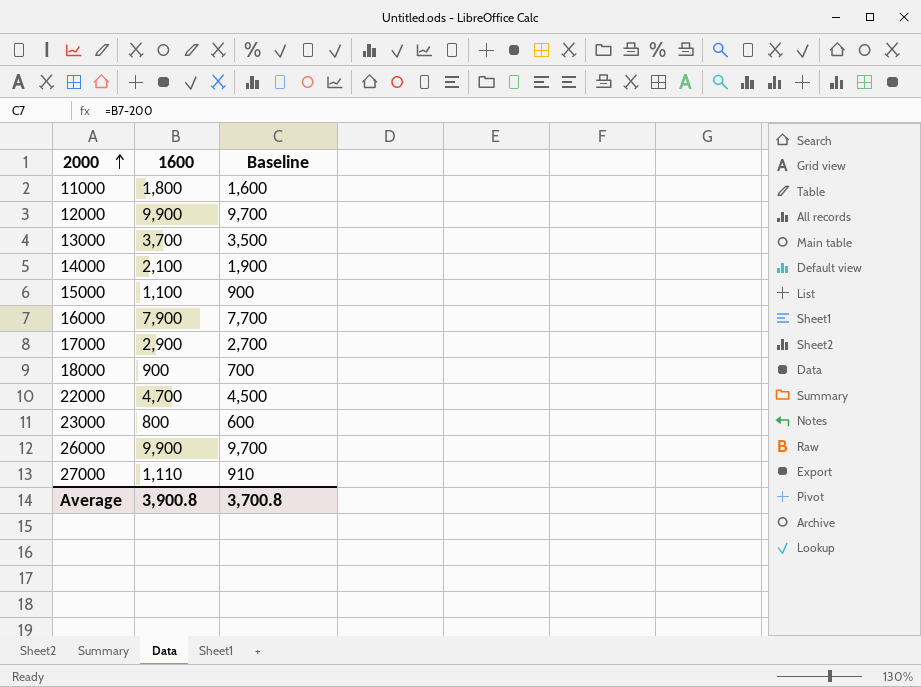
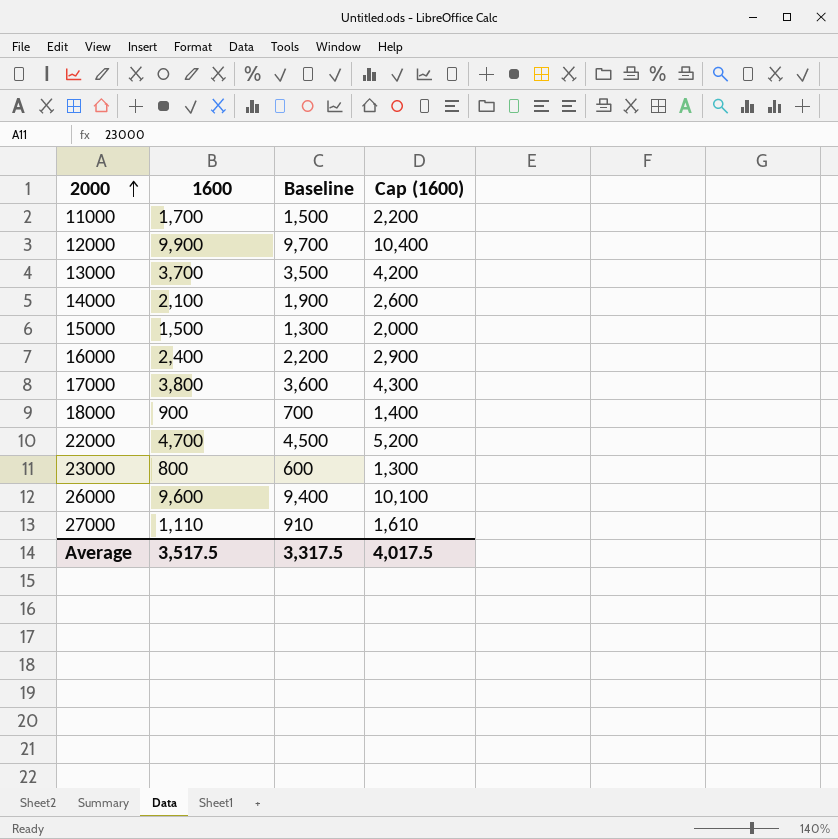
column Cap (1600) | formula: none -> [1600] + 500
11000 | 1600: 1,800 -> 1,700
11000 | Baseline: 1,600 -> 1,500
15000 | 1600: 1,100 -> 1,500
15000 | Baseline: 900 -> 1,300
16000 | 1600: 7,900 -> 2,400
16000 | Baseline: 7,700 -> 2,200
17000 | 1600: 2,900 -> 3,800
17000 | Baseline: 2,700 -> 3,600
26000 | 1600: 9,900 -> 9,600
26000 | Baseline: 9,700 -> 9,400
Average | 1600: 3,900.8 -> 3,517.5
Average | Baseline: 3,700.8 -> 3,317.5

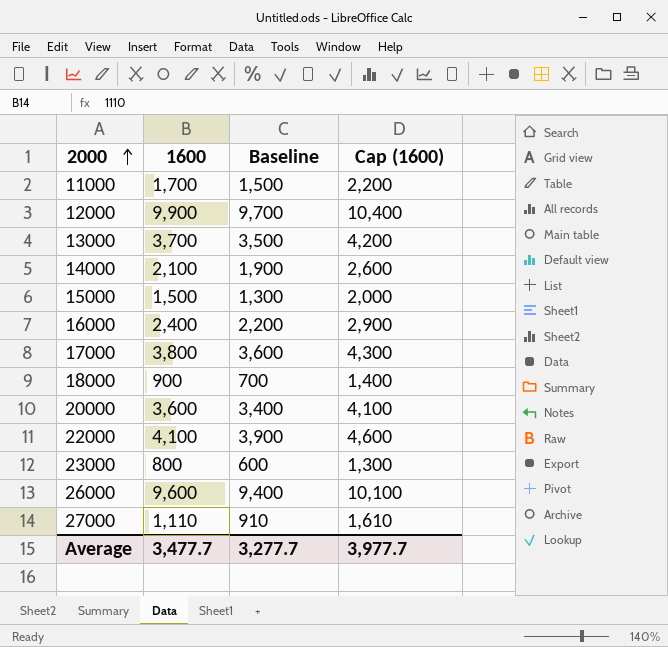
row 20000: none -> 3,600 | 3,400 | 4,100
22000 | 1600: 4,700 -> 4,100
22000 | Baseline: 4,500 -> 3,900
22000 | Cap (1600): 5,200 -> 4,600
Average | 1600: 3,517.5 -> 3,477.7
Average | Baseline: 3,317.5 -> 3,277.7
Average | Cap (1600): 4,017.5 -> 3,977.7

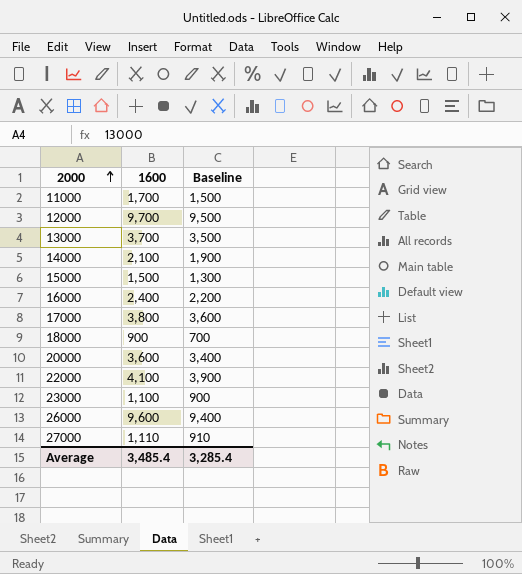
column Cap (1600) | formula: [1600] + 500 -> none
12000 | 1600: 9,900 -> 9,700
12000 | Baseline: 9,700 -> 9,500
23000 | 1600: 800 -> 1,100
23000 | Baseline: 600 -> 900
Average | 1600: 3,477.7 -> 3,485.4
Average | Baseline: 3,277.7 -> 3,285.4

